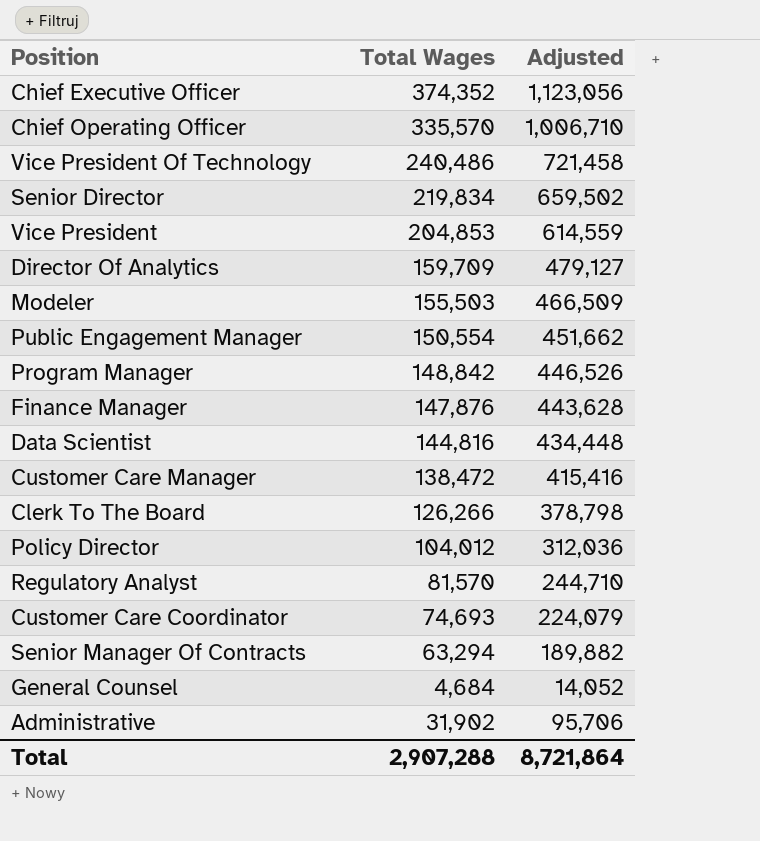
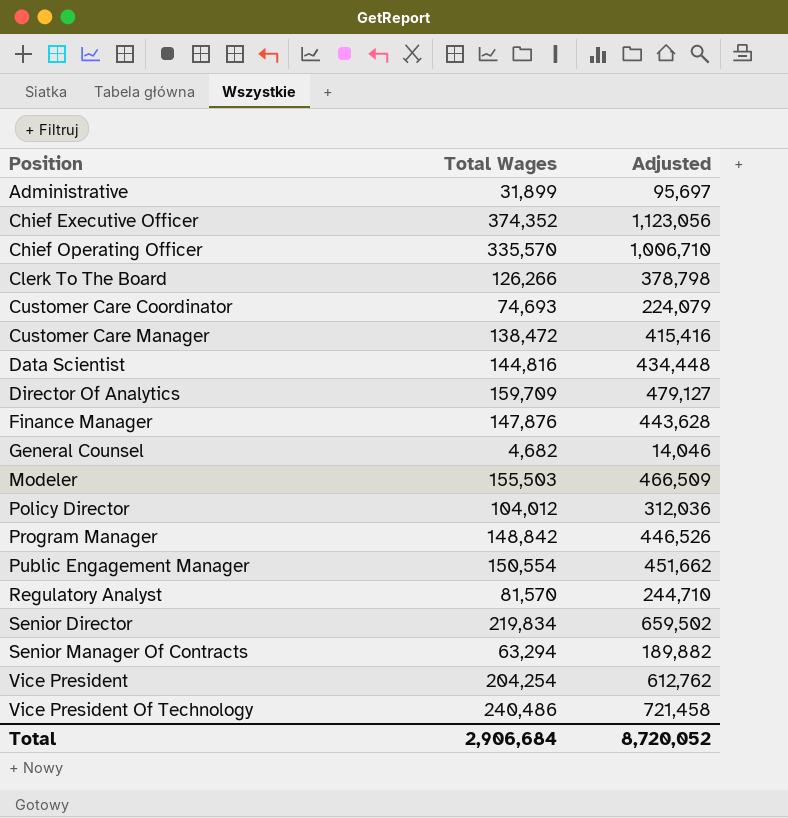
row order: none -> Position ascending
Administrative | Total Wages: 31,902 -> 31,899
Administrative | Adjusted: 95,706 -> 95,697
General Counsel | Total Wages: 4,684 -> 4,682
General Counsel | Adjusted: 14,052 -> 14,046
Vice President | Total Wages: 204,853 -> 204,254
Vice President | Adjusted: 614,559 -> 612,762
Total | Total Wages: 2,907,288 -> 2,906,684
Total | Adjusted: 8,721,864 -> 8,720,052

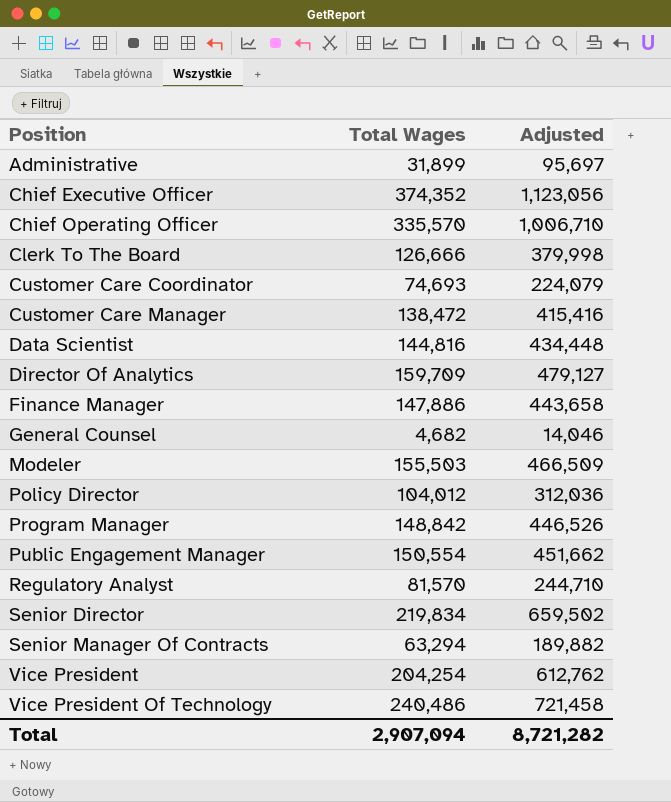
Clerk To The Board | Total Wages: 126,266 -> 126,666
Clerk To The Board | Adjusted: 378,798 -> 379,998
Finance Manager | Total Wages: 147,876 -> 147,886
Finance Manager | Adjusted: 443,628 -> 443,658
Total | Total Wages: 2,906,684 -> 2,907,094
Total | Adjusted: 8,720,052 -> 8,721,282

